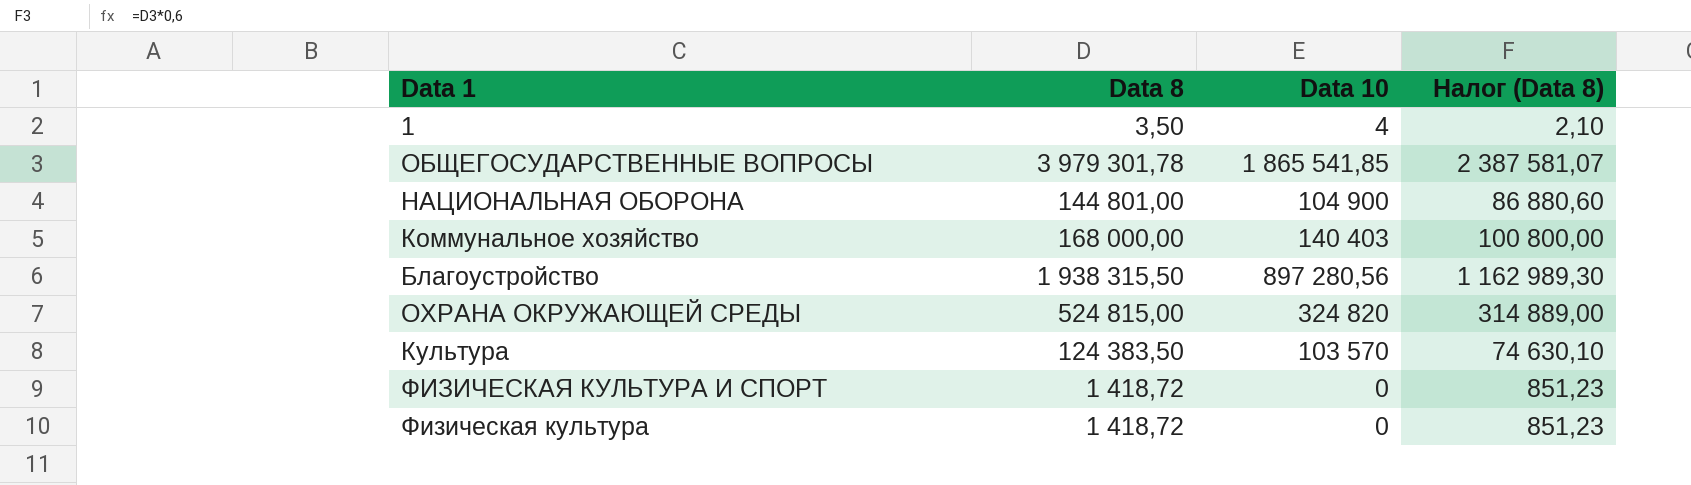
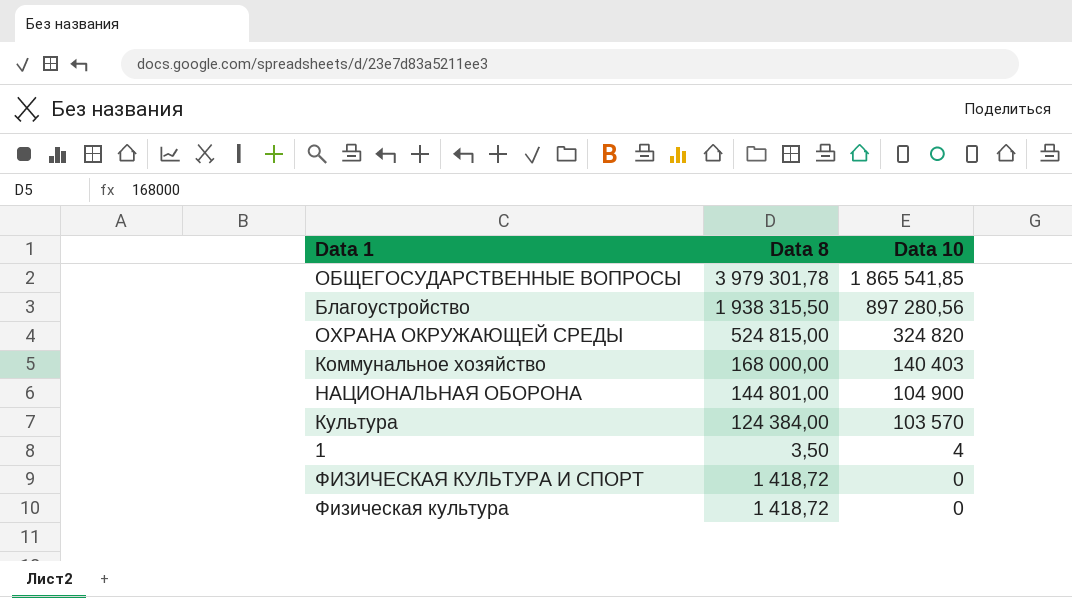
row order: none -> Data 10 descending
column Налог (Data 8) | formula: [Data 8] * 0,6 -> none
Культура | Data 8: 124 383,50 -> 124 384,00

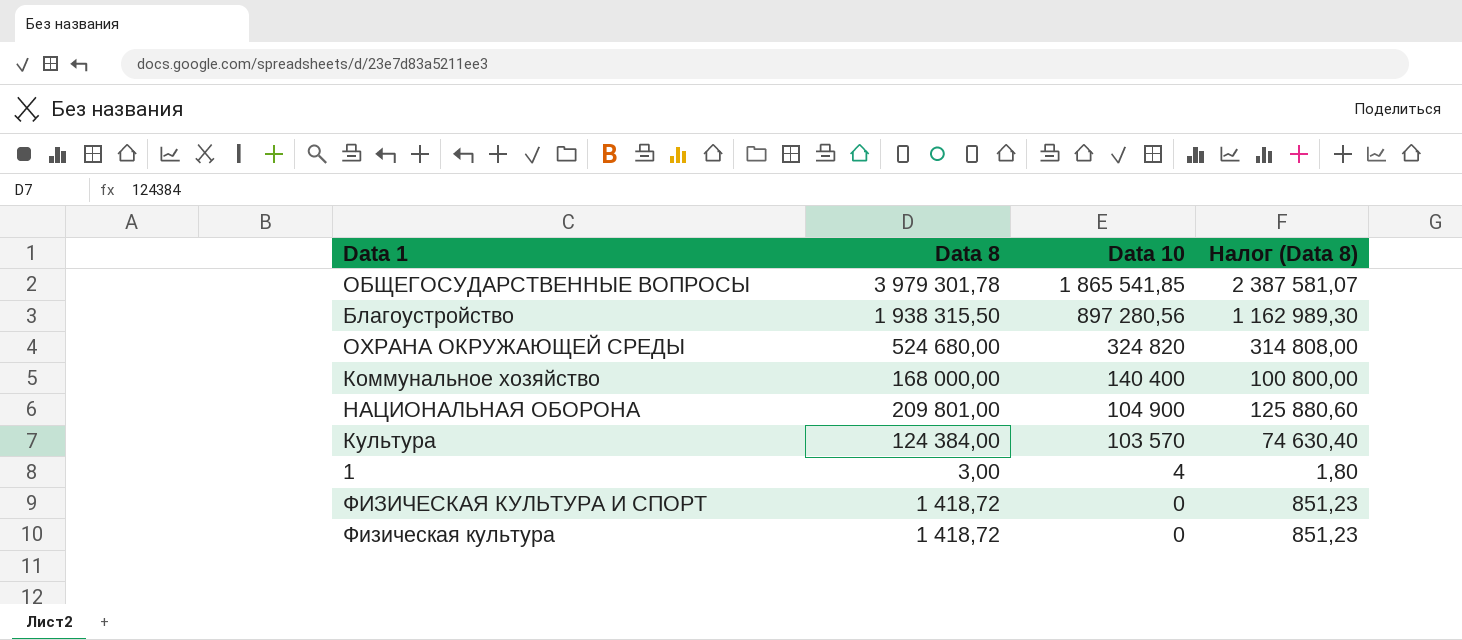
column Налог (Data 8) | formula: none -> [Data 8] * 0,6
ОХРАНА ОКРУЖАЮЩЕЙ СРЕДЫ | Data 8: 524 815,00 -> 524 680,00
Коммунальное хозяйство | Data 10: 140 403 -> 140 400
НАЦИОНАЛЬНАЯ ОБОРОНА | Data 8: 144 801,00 -> 209 801,00
1 | Data 8: 3,50 -> 3,00

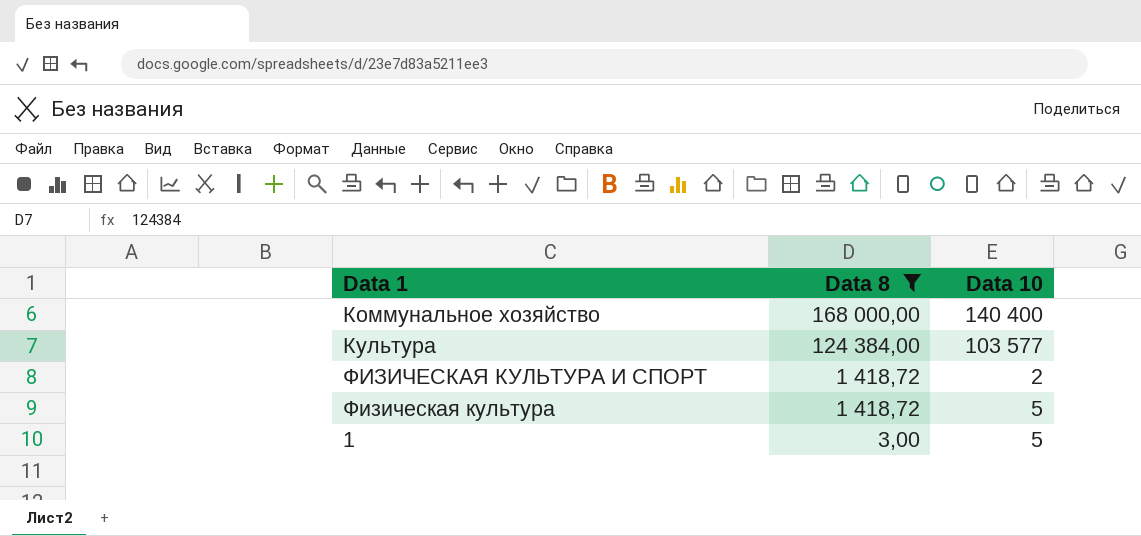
filter: none -> Data 8 <= 168 000,00
row order: Data 10 descending -> Data 8 descending
column Налог (Data 8) | formula: [Data 8] * 0,6 -> none
Культура | Data 10: 103 570 -> 103 577
ФИЗИЧЕСКАЯ КУЛЬТУРА И СПОРТ | Data 10: 0 -> 2
Физическая культура | Data 10: 0 -> 5
1 | Data 10: 4 -> 5

